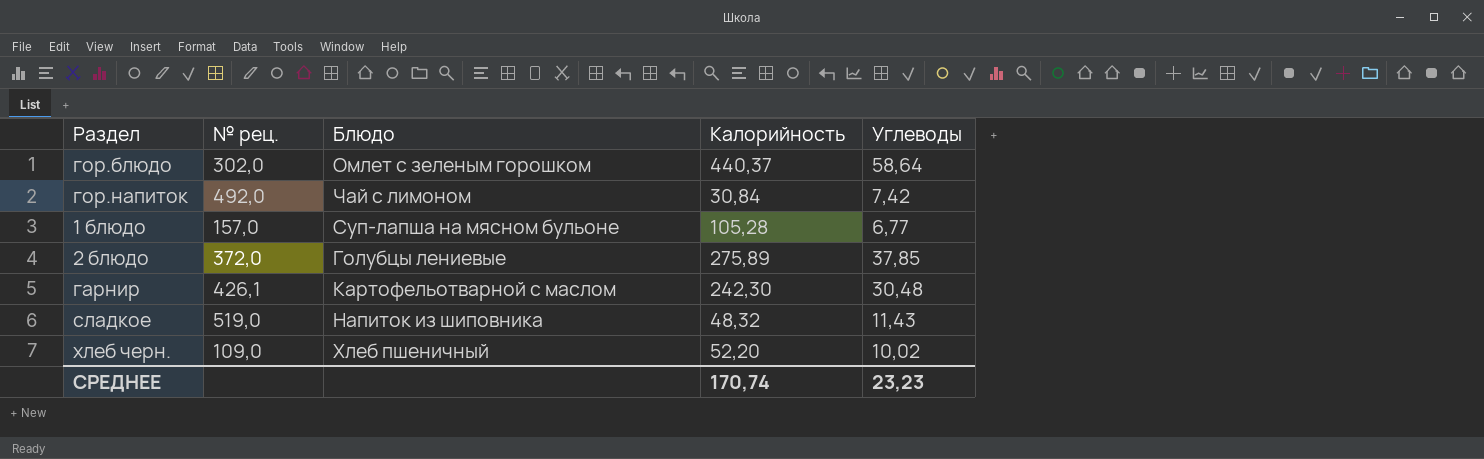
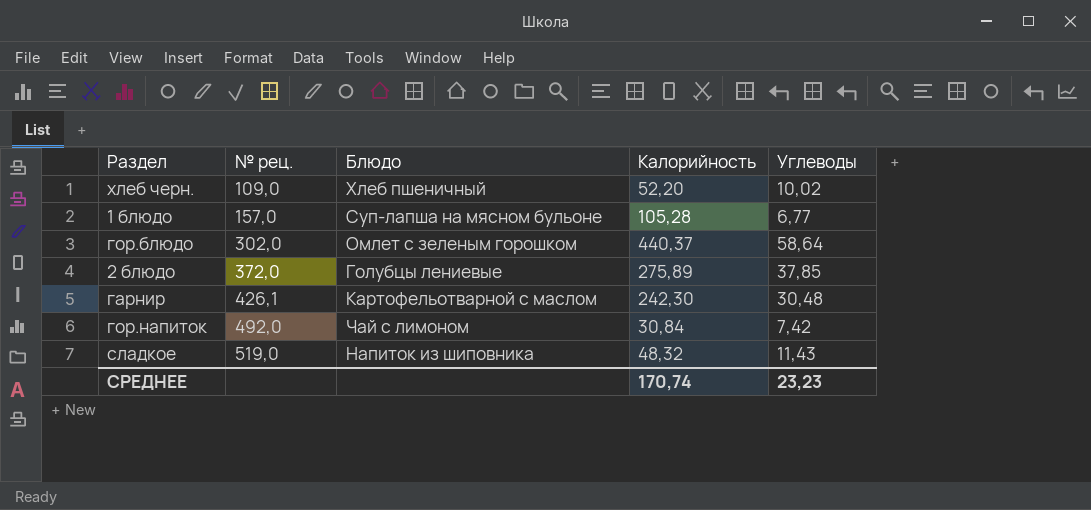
row order: none -> № рец. ascending

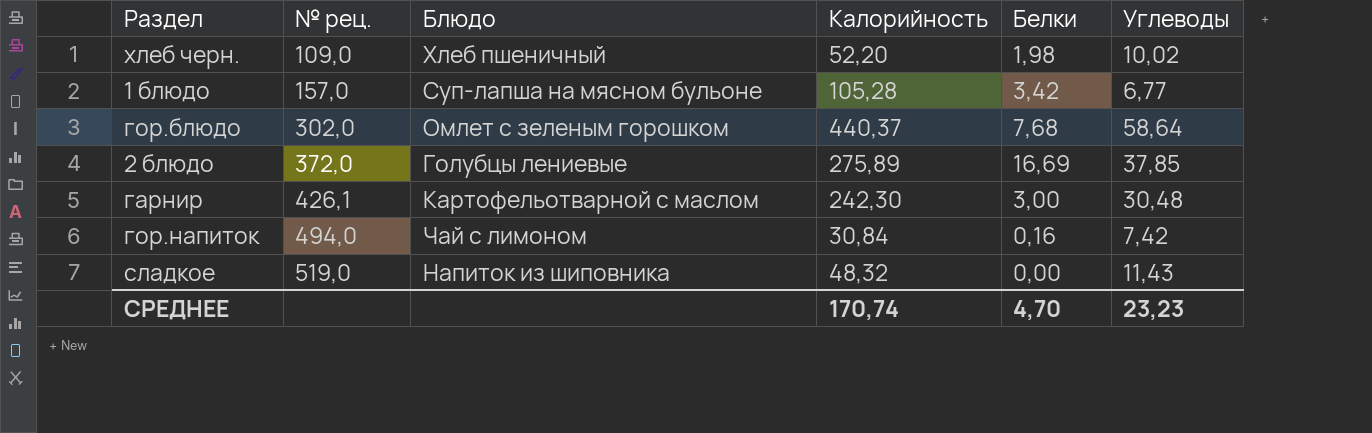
column Белки | position: none -> 5
гор.напиток | № рец.: 492,0 -> 494,0

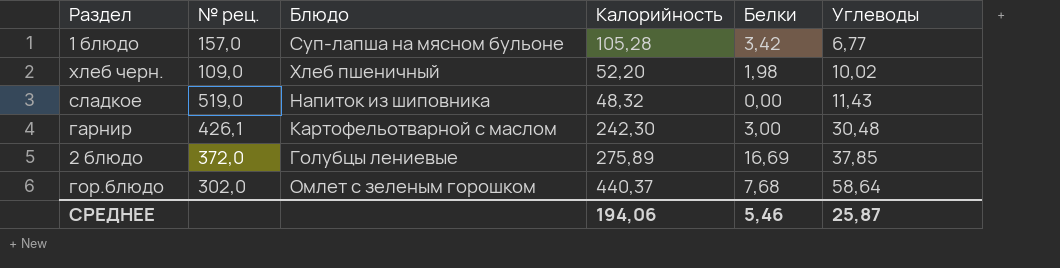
row order: № рец. ascending -> Углеводы ascending
row гор.напиток: 494,0 | Чай с лимоном | 30,84 | 0,16 | 7,42 -> none
СРЕДНЕЕ | Калорийность: 170,74 -> 194,06
СРЕДНЕЕ | Белки: 4,70 -> 5,46
СРЕДНЕЕ | Углеводы: 23,23 -> 25,87

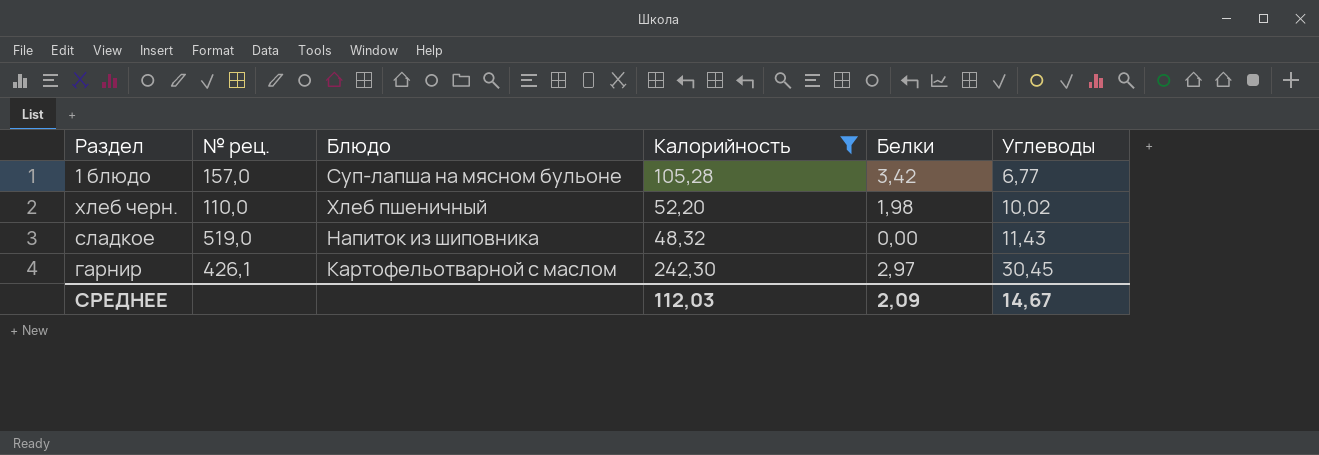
filter: none -> Калорийность <= 242,30
хлеб черн. | № рец.: 109,0 -> 110,0
гарнир | Белки: 3,00 -> 2,97
гарнир | Углеводы: 30,48 -> 30,45
СРЕДНЕЕ | Калорийность: 194,06 -> 112,03
СРЕДНЕЕ | Белки: 5,46 -> 2,09
СРЕДНЕЕ | Углеводы: 25,87 -> 14,67

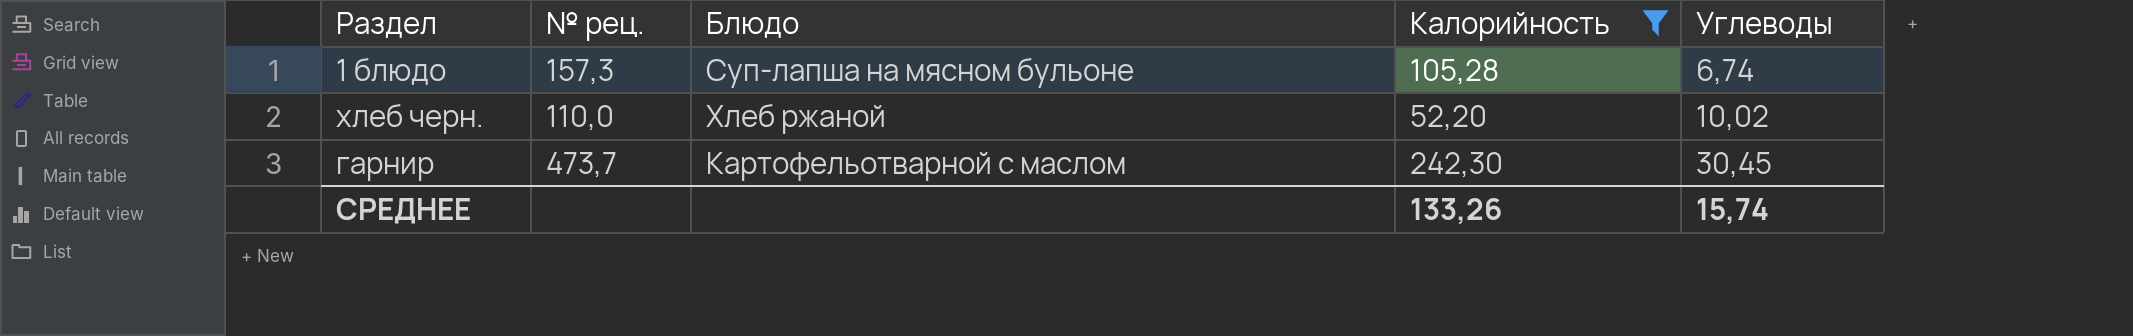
column Белки | position: 5 -> none
row сладкое: 519,0 | Напиток из шиповника | 48,32 | 0,00 | 11,43 -> none
1 блюдо | № рец.: 157,0 -> 157,3
1 блюдо | Углеводы: 6,77 -> 6,74
хлеб черн. | Блюдо: Хлеб пшеничный -> Хлеб ржаной
гарнир | № рец.: 426,1 -> 473,7
СРЕДНЕЕ | Калорийность: 112,03 -> 133,26
СРЕДНЕЕ | Углеводы: 14,67 -> 15,74

